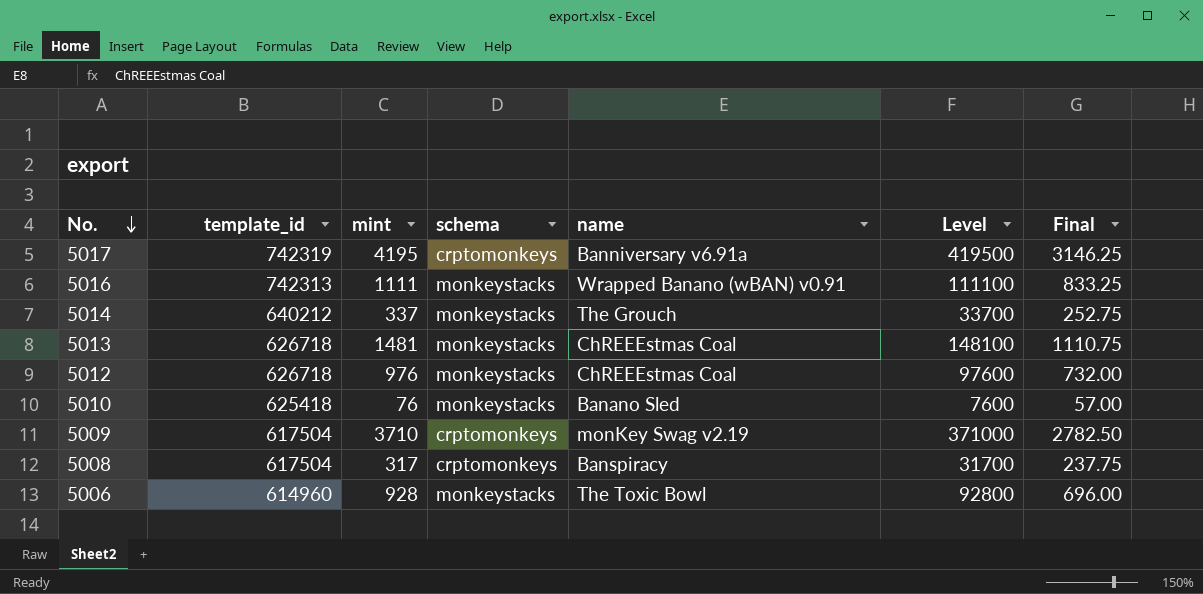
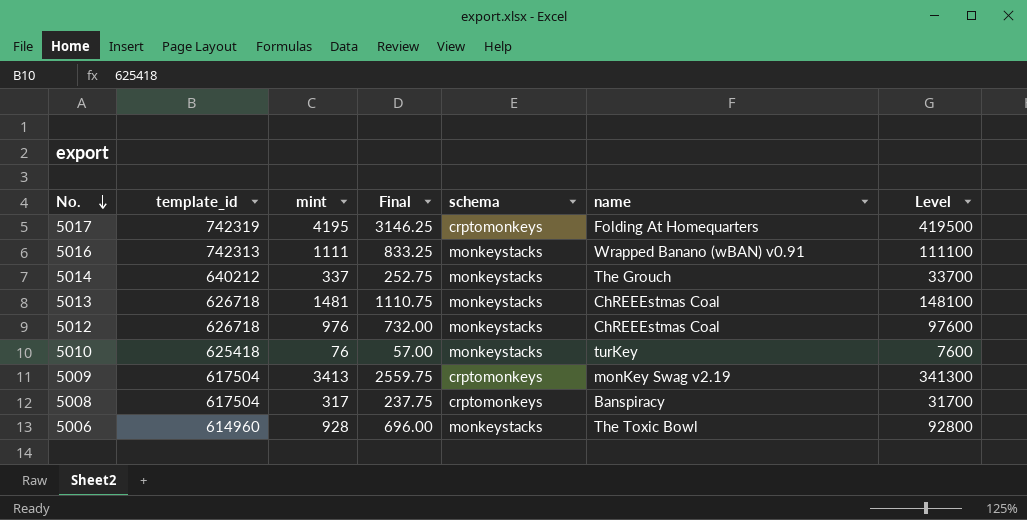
column Final | position: 7 -> 4
5017 | name: Banniversary v6.91a -> Folding At Homequarters
5010 | name: Banano Sled -> turKey
5009 | mint: 3710 -> 3413
5009 | Final: 2782.50 -> 2559.75
5009 | Level: 371000 -> 341300

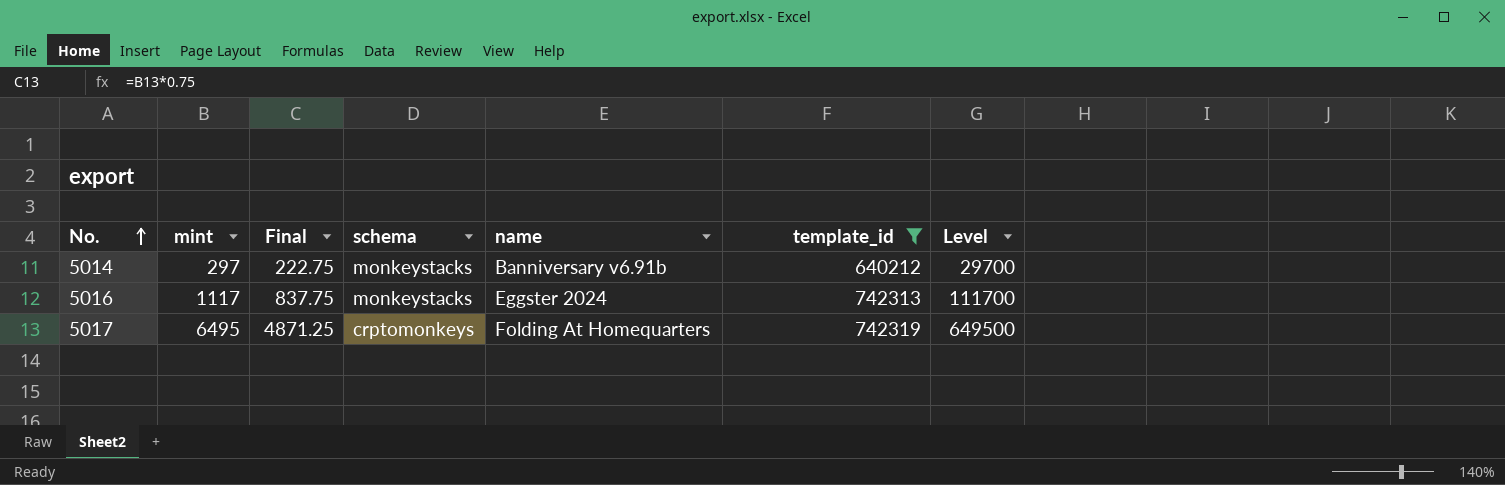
filter: none -> template_id >= 640212
row order: No. descending -> No. ascending
column template_id | position: 2 -> 6
5014 | mint: 337 -> 297
5014 | Final: 252.75 -> 222.75
5014 | name: The Grouch -> Banniversary v6.91b
5014 | Level: 33700 -> 29700
5016 | mint: 1111 -> 1117
5016 | Final: 833.25 -> 837.75
5016 | name: Wrapped Banano (wBAN) v0.91 -> Eggster 2024
5016 | Level: 111100 -> 111700
5017 | mint: 4195 -> 6495
5017 | Final: 3146.25 -> 4871.25
5017 | Level: 419500 -> 649500

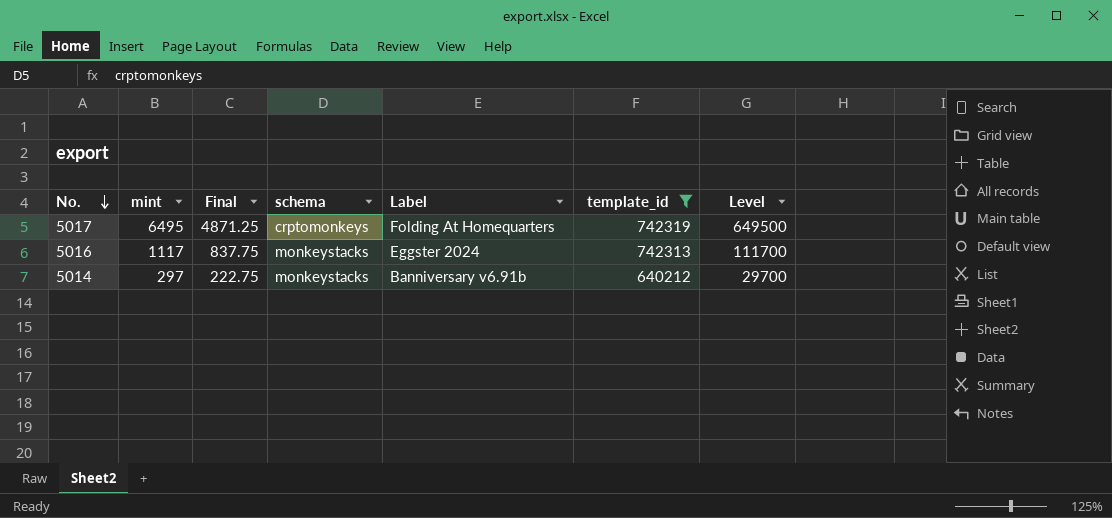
row order: No. ascending -> No. descending
column name: name -> Label

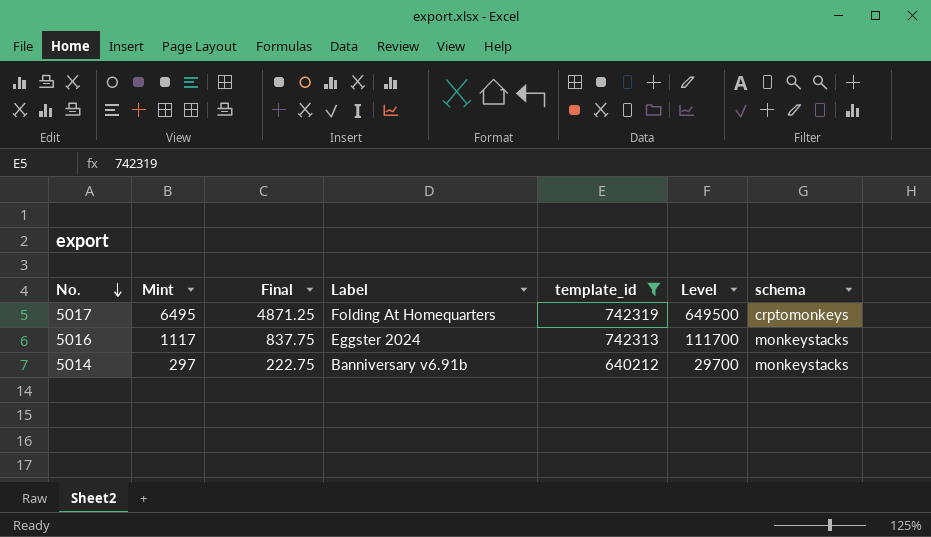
column name: mint -> Mint
column schema | position: 4 -> 7

